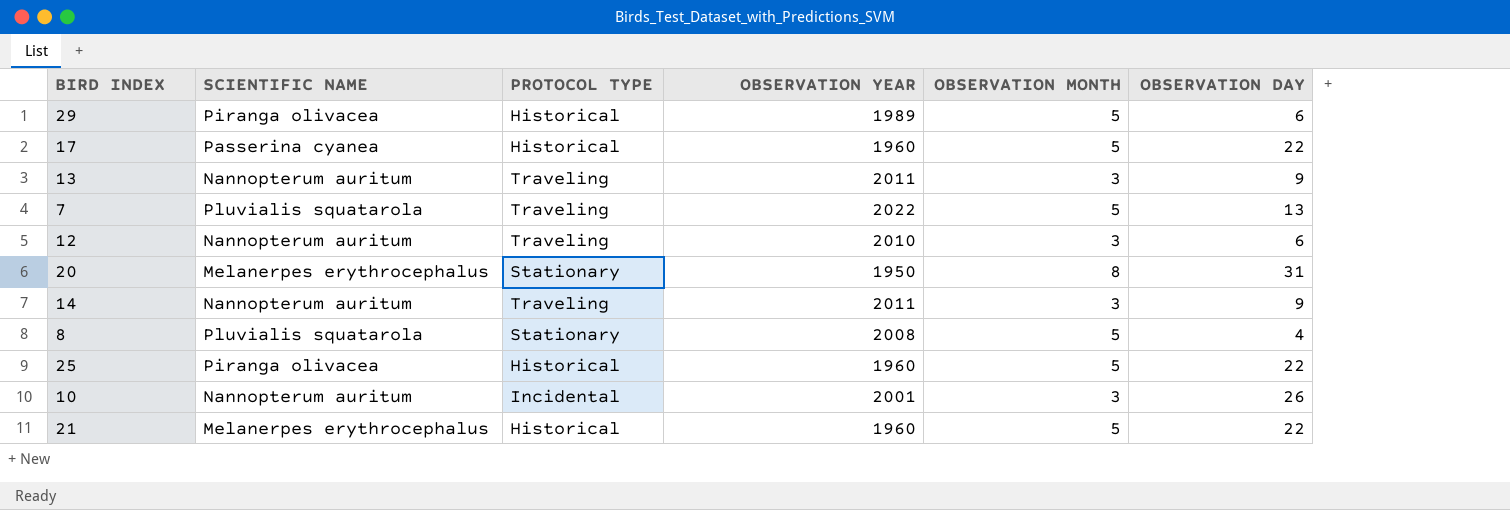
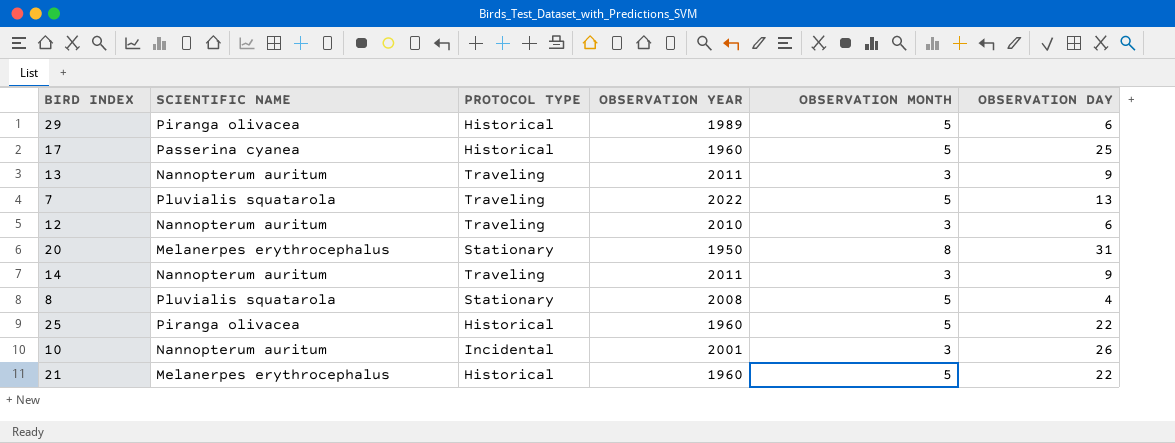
17 | OBSERVATION DAY: 22 -> 25

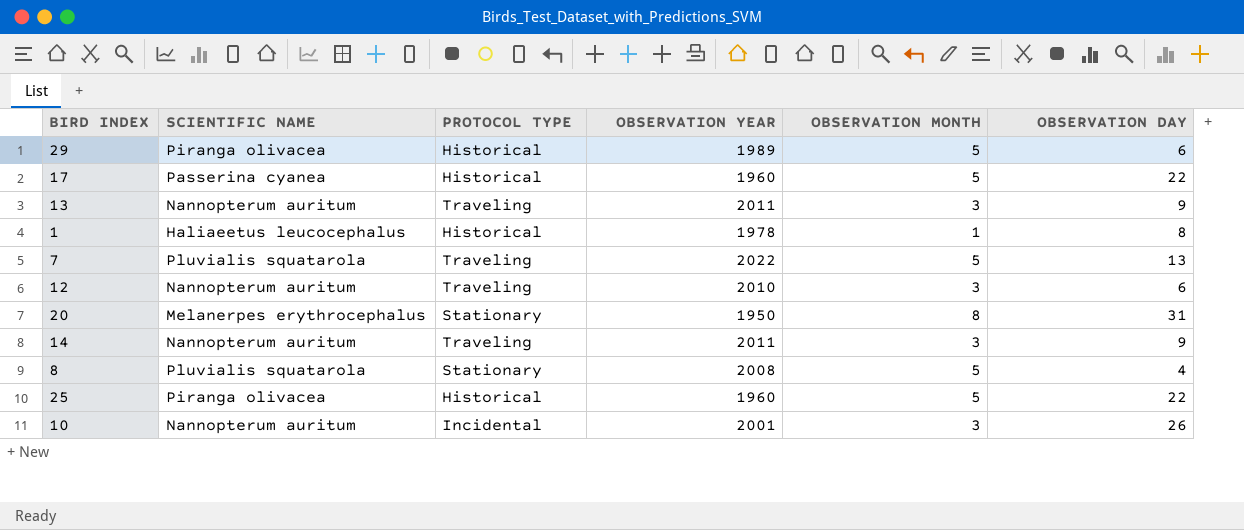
row 21: Melanerpes erythrocephalus | Historical | 1960 | 5 | 22 -> none
17 | OBSERVATION DAY: 25 -> 22
row 1: none -> Haliaeetus leucocephalus | Historical | 1978 | 1 | 8

